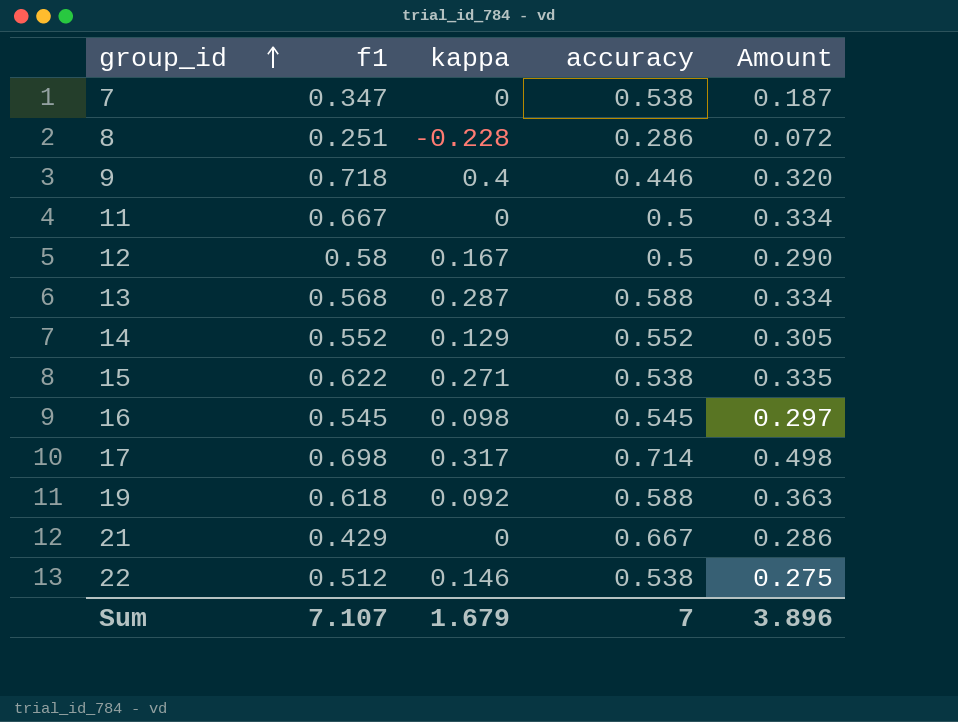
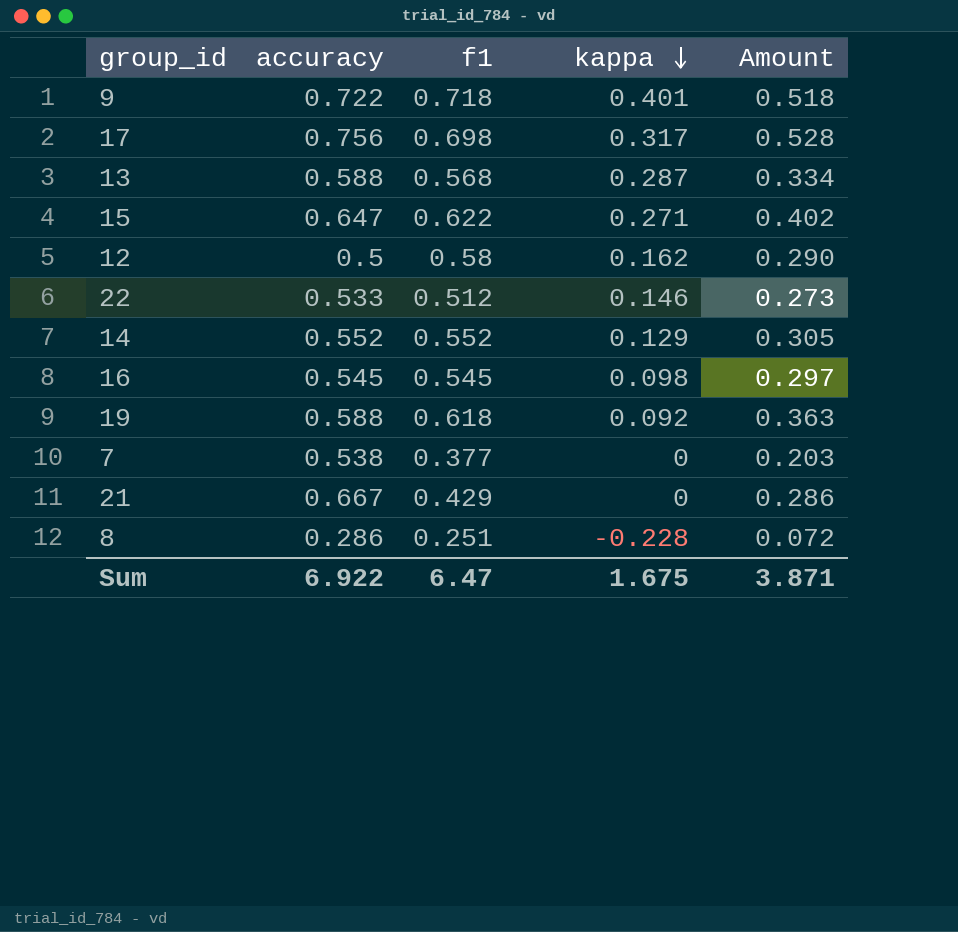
row order: group_id ascending -> kappa descending
column accuracy | position: 4 -> 2
row 11: 0.667 | 0 | 0.5 | 0.334 -> none
9 | accuracy: 0.446 -> 0.722
9 | kappa: 0.4 -> 0.401
9 | Amount: 0.320 -> 0.518
17 | accuracy: 0.714 -> 0.756
17 | Amount: 0.498 -> 0.528
15 | accuracy: 0.538 -> 0.647
15 | Amount: 0.335 -> 0.402
12 | kappa: 0.167 -> 0.162
22 | accuracy: 0.538 -> 0.533
22 | Amount: 0.275 -> 0.273
7 | f1: 0.347 -> 0.377
7 | Amount: 0.187 -> 0.203
Sum | accuracy: 7 -> 6.922
Sum | f1: 7.107 -> 6.47
Sum | kappa: 1.679 -> 1.675
Sum | Amount: 3.896 -> 3.871

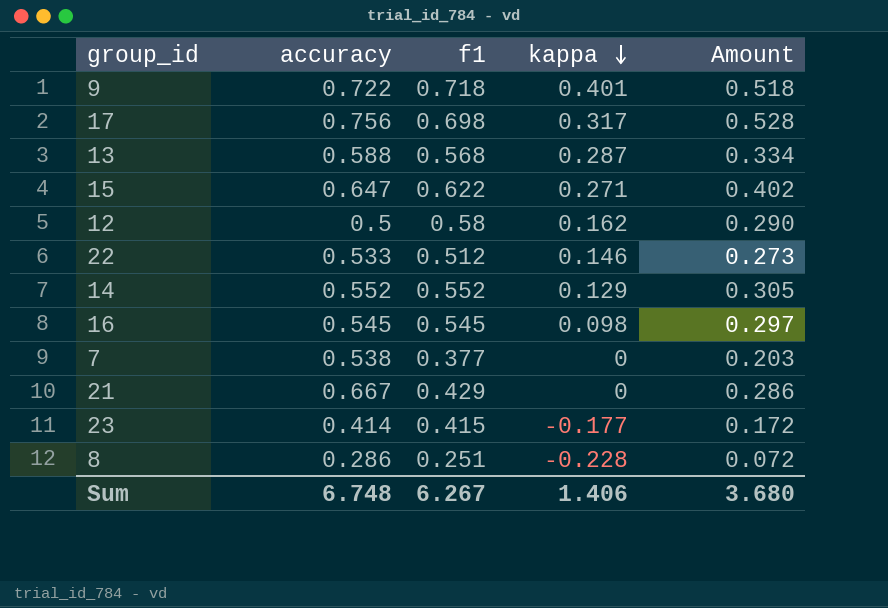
row 19: 0.588 | 0.618 | 0.092 | 0.363 -> none
row 23: none -> 0.414 | 0.415 | -0.177 | 0.172
Sum | accuracy: 6.922 -> 6.748
Sum | f1: 6.47 -> 6.267
Sum | kappa: 1.675 -> 1.406
Sum | Amount: 3.871 -> 3.680

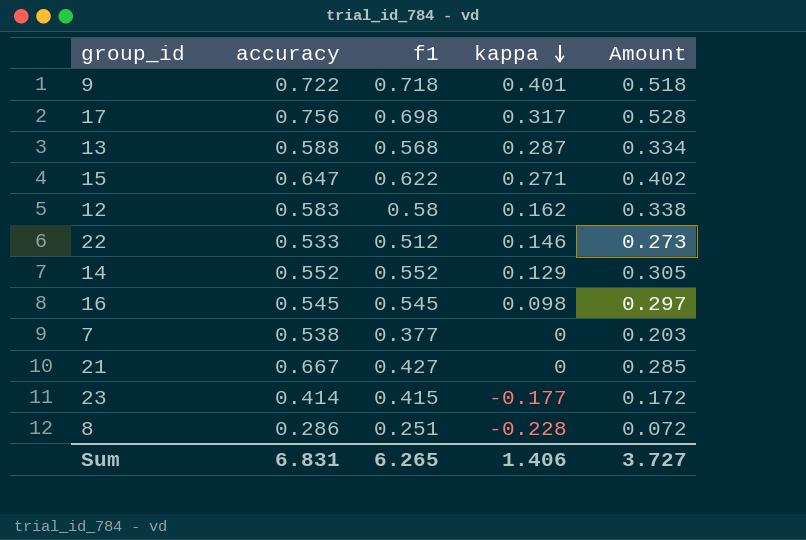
12 | accuracy: 0.5 -> 0.583
12 | Amount: 0.290 -> 0.338
21 | f1: 0.429 -> 0.427
21 | Amount: 0.286 -> 0.285
Sum | accuracy: 6.748 -> 6.831
Sum | f1: 6.267 -> 6.265
Sum | Amount: 3.680 -> 3.727

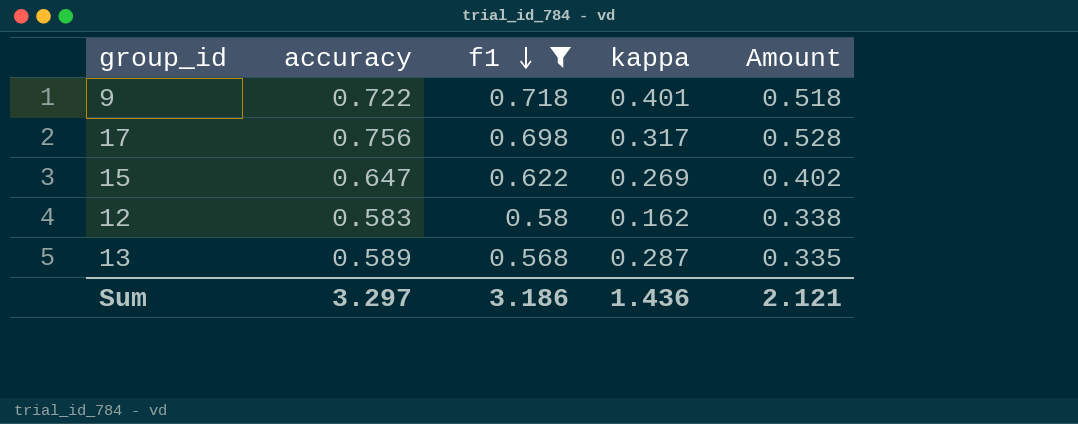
filter: none -> f1 >= 0.568
row order: kappa descending -> f1 descending
15 | kappa: 0.271 -> 0.269
13 | accuracy: 0.588 -> 0.589
13 | Amount: 0.334 -> 0.335
Sum | accuracy: 6.831 -> 3.297
Sum | f1: 6.265 -> 3.186
Sum | kappa: 1.406 -> 1.436
Sum | Amount: 3.727 -> 2.121

